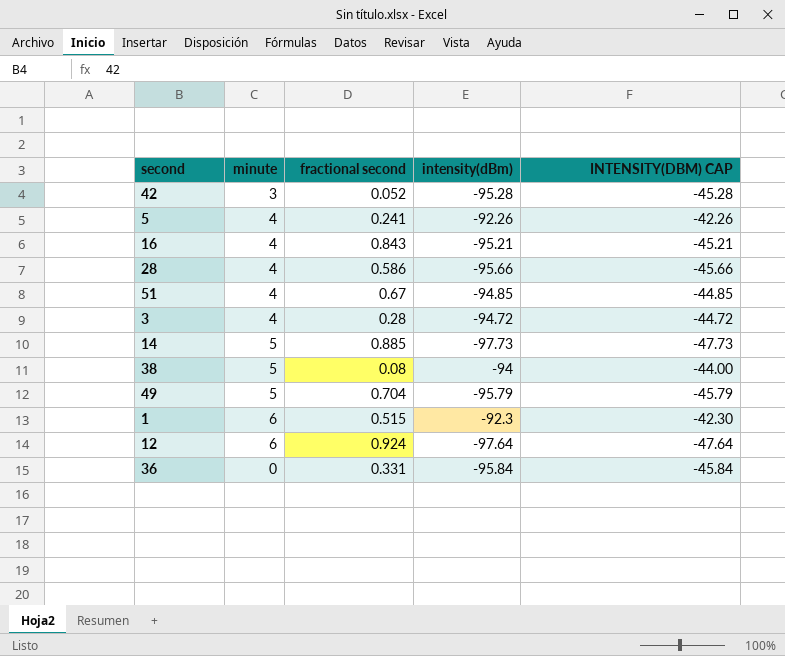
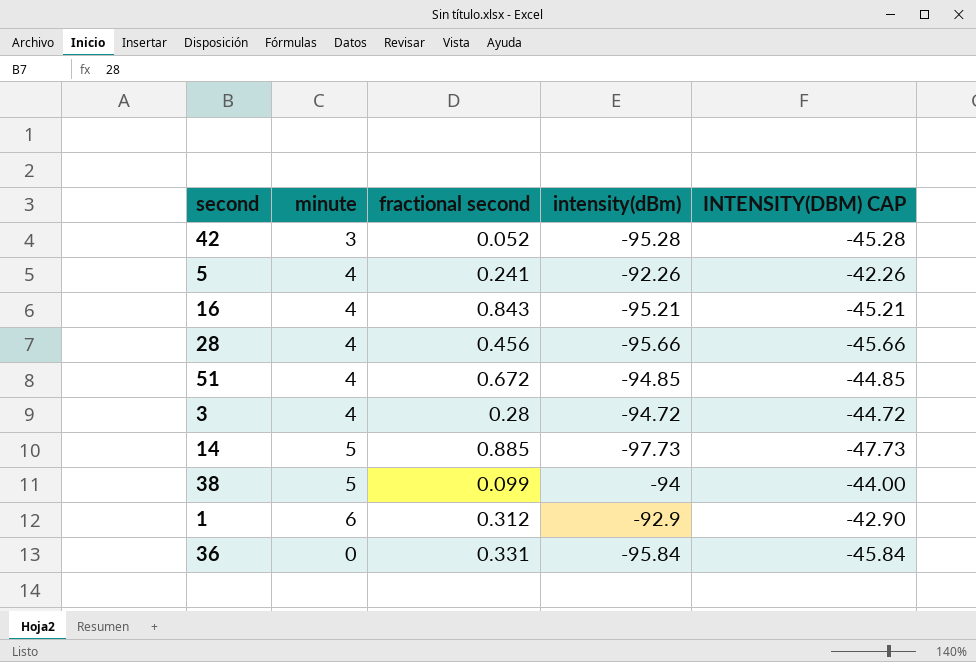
row 49: 5 | 0.704 | -95.79 | -45.79 -> none
row 12: 6 | 0.924 | -97.64 | -47.64 -> none
28 | fractional second: 0.586 -> 0.456
51 | fractional second: 0.67 -> 0.672
38 | fractional second: 0.08 -> 0.099
1 | fractional second: 0.515 -> 0.312
1 | intensity(dBm): -92.3 -> -92.9
1 | INTENSITY(DBM) CAP: -42.30 -> -42.90

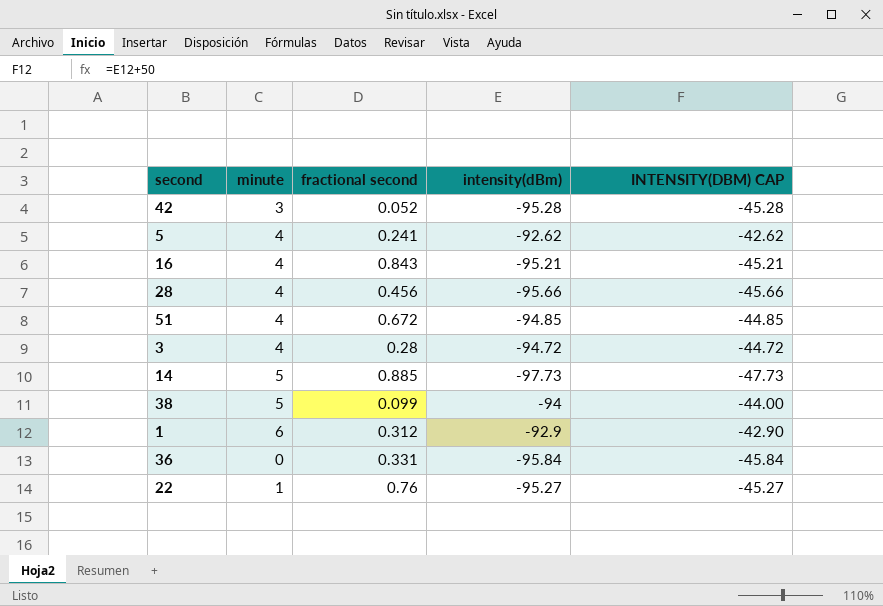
5 | intensity(dBm): -92.26 -> -92.62
5 | INTENSITY(DBM) CAP: -42.26 -> -42.62
row 22: none -> 1 | 0.76 | -95.27 | -45.27

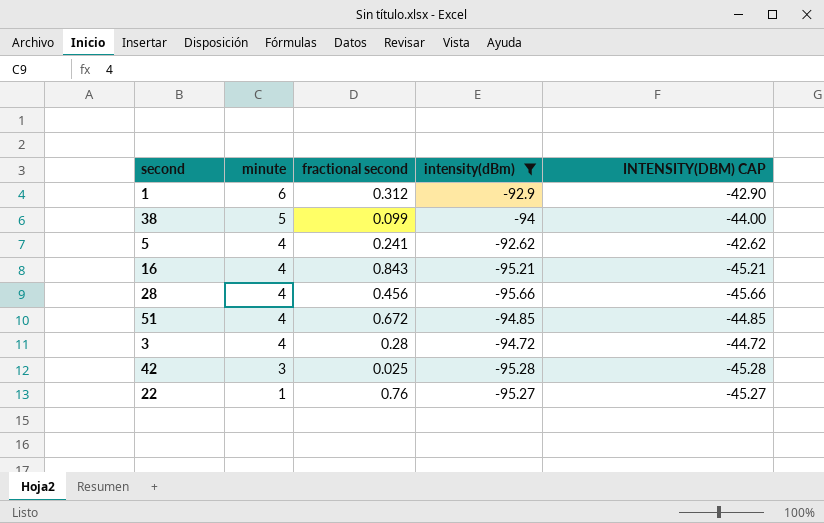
filter: none -> intensity(dBm) >= -95.66
row order: none -> minute descending
42 | fractional second: 0.052 -> 0.025

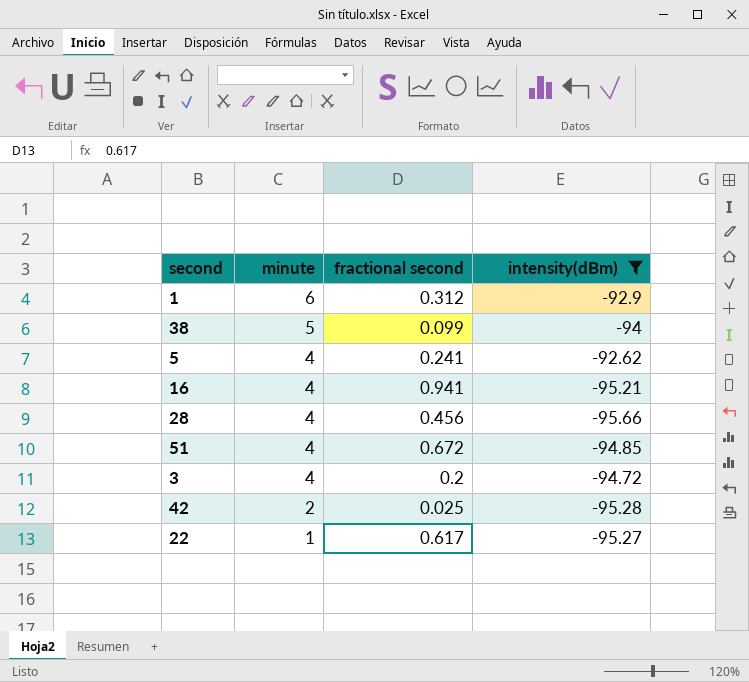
column INTENSITY(DBM) CAP | formula: [intensity(dBm)] + 50 -> none
16 | fractional second: 0.843 -> 0.941
3 | fractional second: 0.28 -> 0.2
42 | minute: 3 -> 2
22 | fractional second: 0.76 -> 0.617

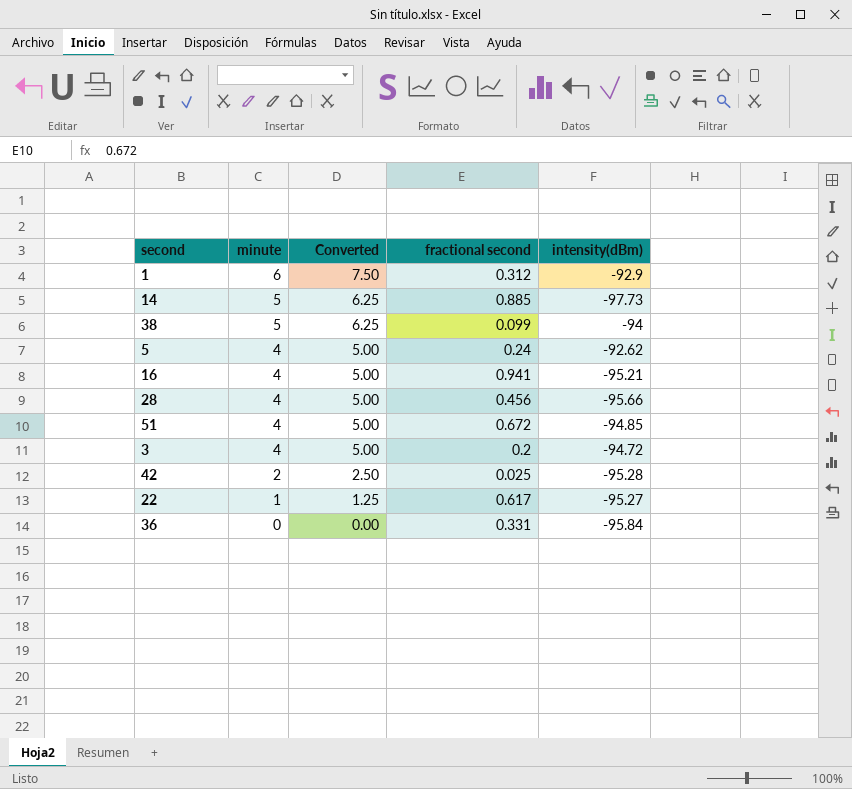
filter: intensity(dBm) >= -95.66 -> none
column Converted | formula: none -> [minute] * 1.25
5 | fractional second: 0.241 -> 0.24

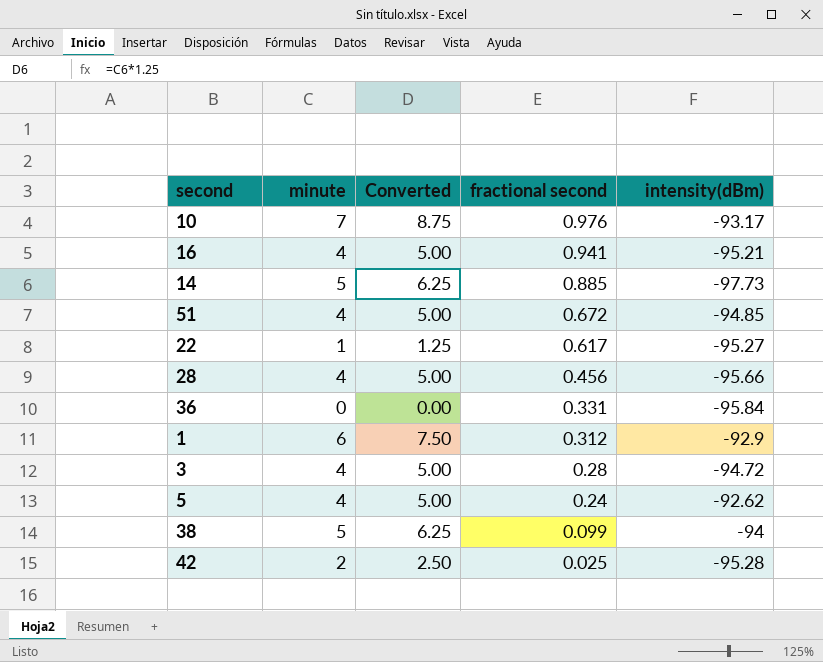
row order: minute descending -> fractional second descending
row 10: none -> 7 | 8.75 | 0.976 | -93.17
3 | fractional second: 0.2 -> 0.28

